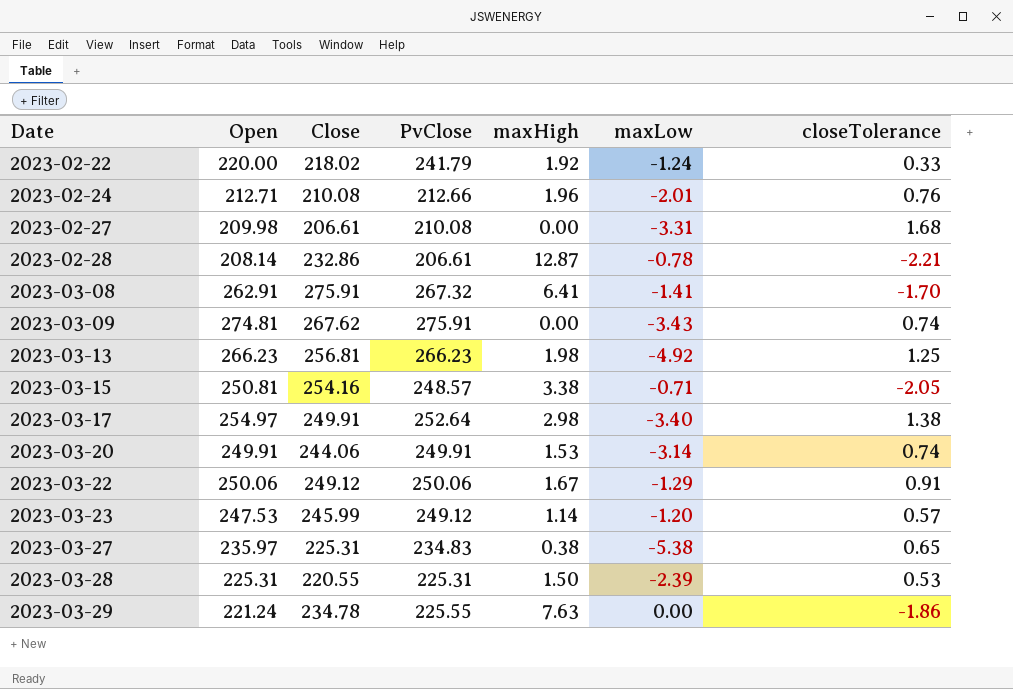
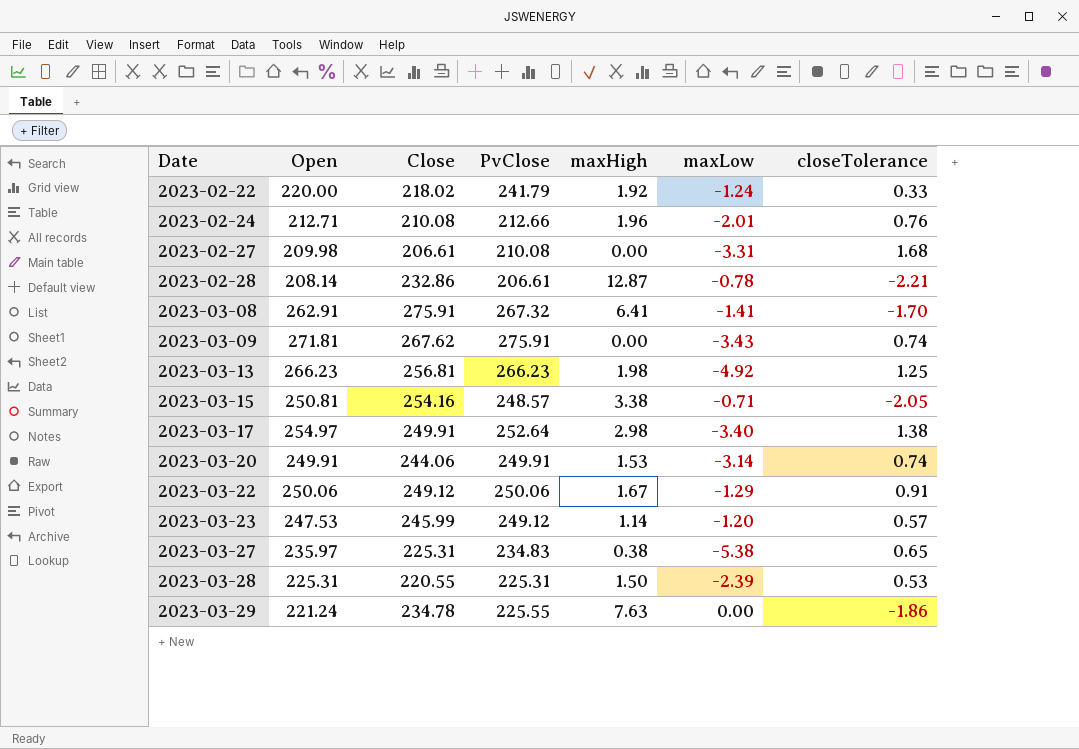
2023-03-09 | Open: 274.81 -> 271.81

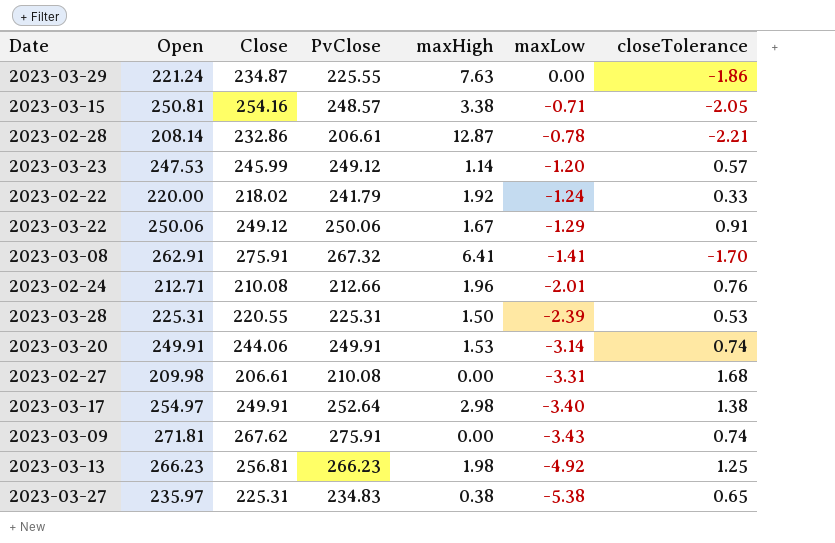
row order: Date ascending -> maxLow descending
2023-03-29 | Close: 234.78 -> 234.87

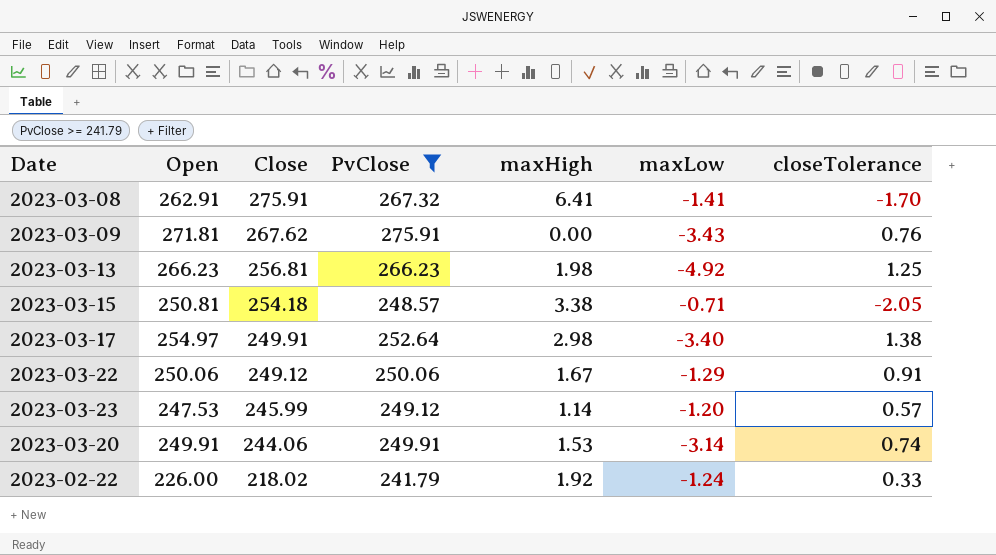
filter: none -> PvClose >= 241.79
row order: maxLow descending -> Close descending
2023-03-09 | closeTolerance: 0.74 -> 0.76
2023-03-15 | Close: 254.16 -> 254.18
2023-02-22 | Open: 220.00 -> 226.00

